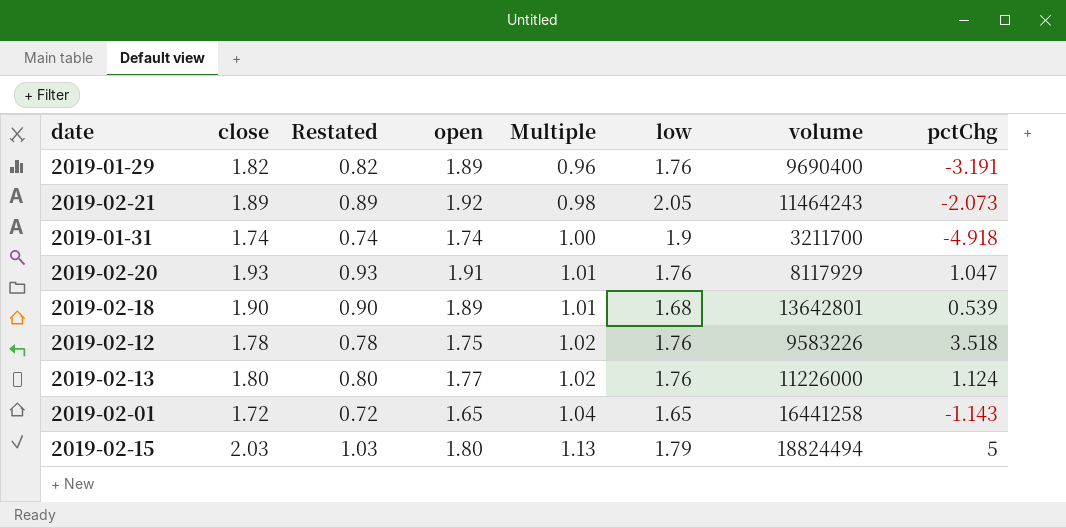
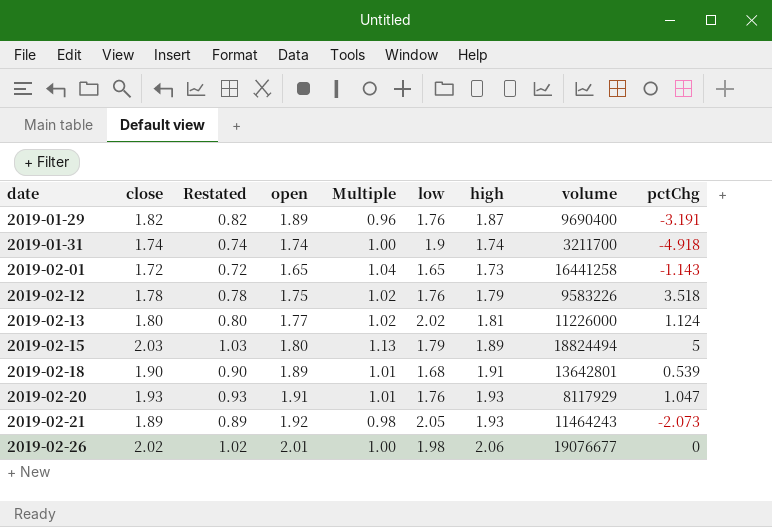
row order: Multiple ascending -> date ascending
column high | position: none -> 7
2019-02-13 | low: 1.76 -> 2.02
row 2019-02-26: none -> 2.02 | 1.02 | 2.01 | 1.00 | 1.98 | 2.06 | 19076677 | 0

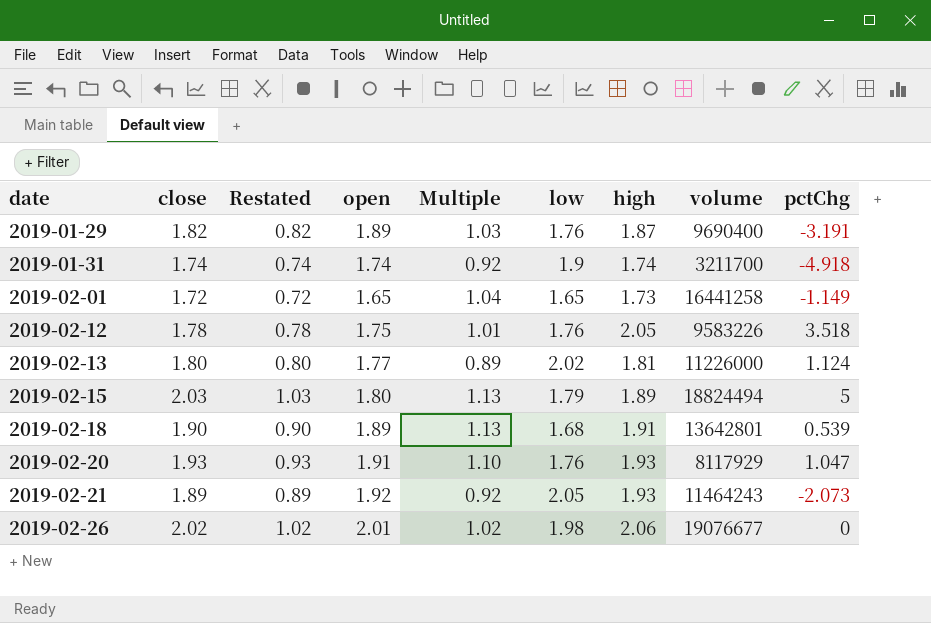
column Multiple | formula: [close] / [open] -> [close] / [low]
2019-02-01 | pctChg: -1.143 -> -1.149
2019-02-12 | high: 1.79 -> 2.05

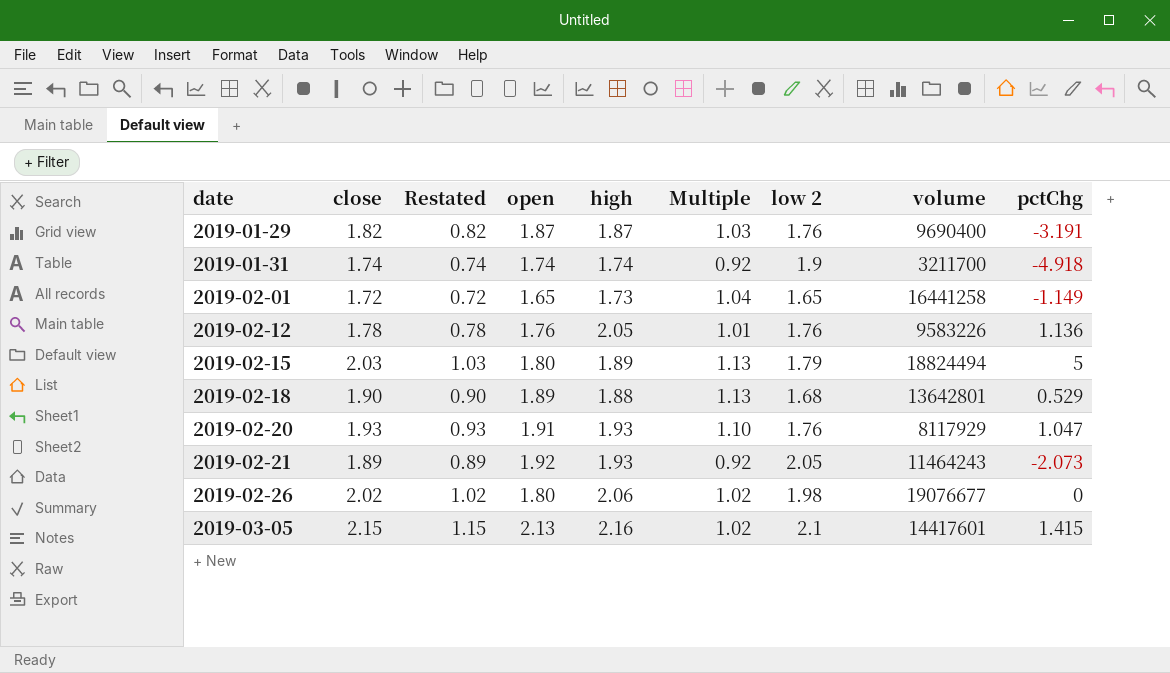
column high | position: 7 -> 5
column name: low -> low 2
row 2019-02-13: 1.80 | 0.80 | 1.77 | 0.89 | 2.02 | 1.81 | 11226000 | 1.124 -> none
2019-01-29 | open: 1.89 -> 1.87
2019-02-12 | open: 1.75 -> 1.76
2019-02-12 | pctChg: 3.518 -> 1.136
2019-02-18 | high: 1.91 -> 1.88
2019-02-18 | pctChg: 0.539 -> 0.529
2019-02-26 | open: 2.01 -> 1.80
row 2019-03-05: none -> 2.15 | 1.15 | 2.13 | 2.16 | 1.02 | 2.1 | 14417601 | 1.415

